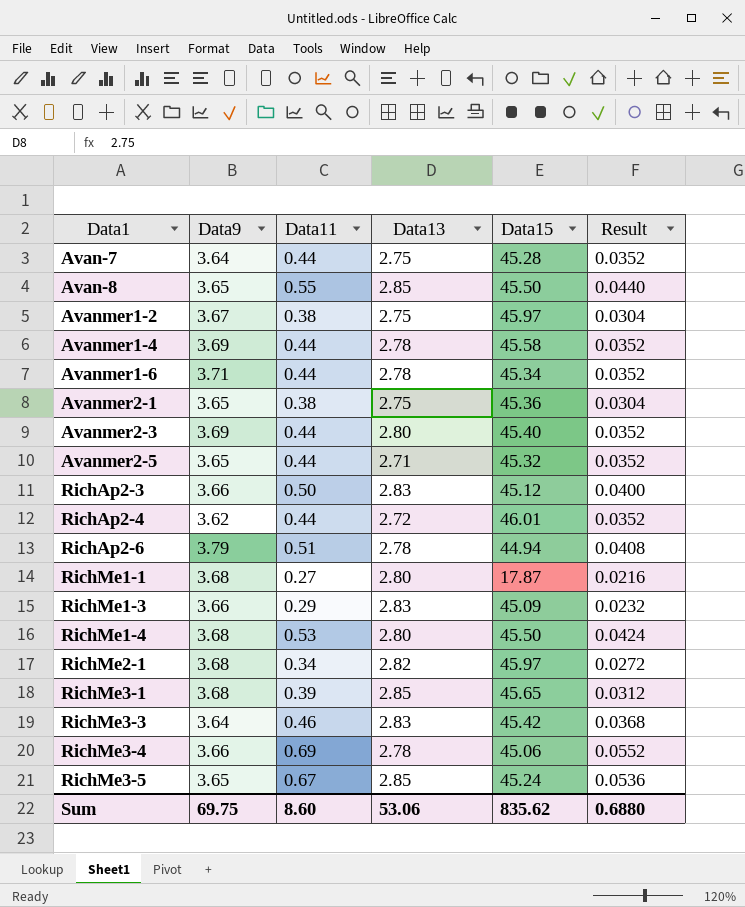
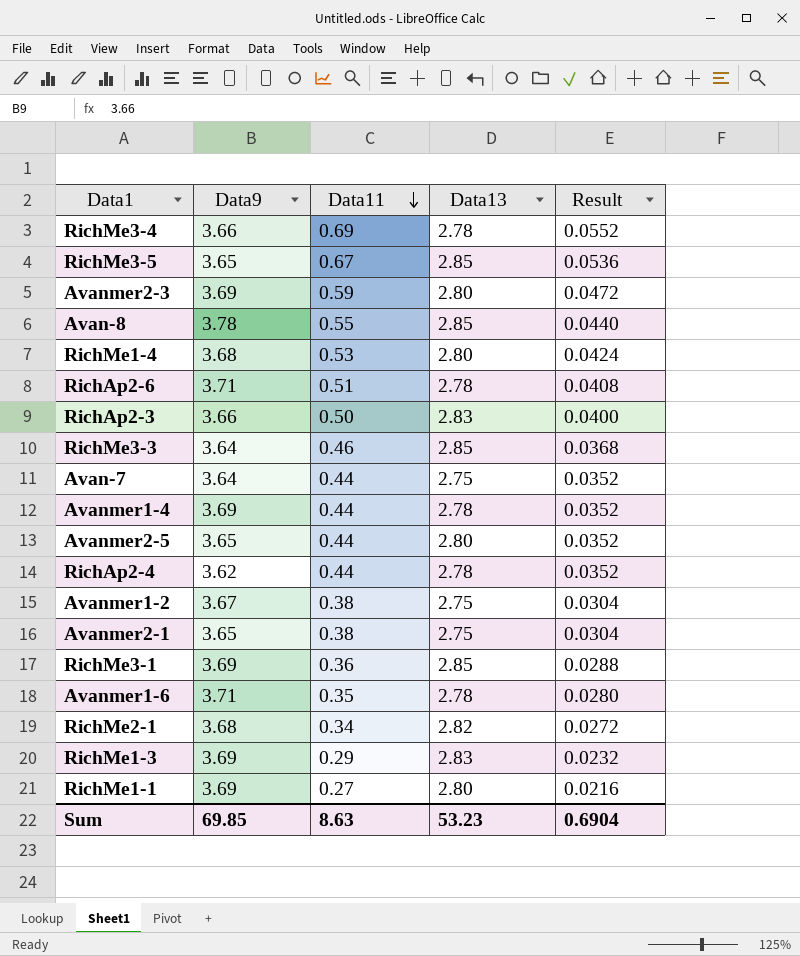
row order: none -> Data11 descending
column Data15 | position: 5 -> none
Avanmer2‐3 | Data11: 0.44 -> 0.59
Avanmer2‐3 | Result: 0.0352 -> 0.0472
Avan‐8 | Data9: 3.65 -> 3.78
RichAp2‐6 | Data9: 3.79 -> 3.71
RichMe3‐3 | Data13: 2.83 -> 2.85
Avanmer2‐5 | Data13: 2.71 -> 2.80
RichAp2‐4 | Data13: 2.72 -> 2.78
RichMe3‐1 | Data9: 3.68 -> 3.69
RichMe3‐1 | Data11: 0.39 -> 0.36
RichMe3‐1 | Result: 0.0312 -> 0.0288
Avanmer1‐6 | Data11: 0.44 -> 0.35
Avanmer1‐6 | Result: 0.0352 -> 0.0280
RichMe1‐3 | Data9: 3.66 -> 3.69
RichMe1‐1 | Data9: 3.68 -> 3.69
Sum | Data9: 69.75 -> 69.85
Sum | Data11: 8.60 -> 8.63
Sum | Data13: 53.06 -> 53.23
Sum | Result: 0.6880 -> 0.6904

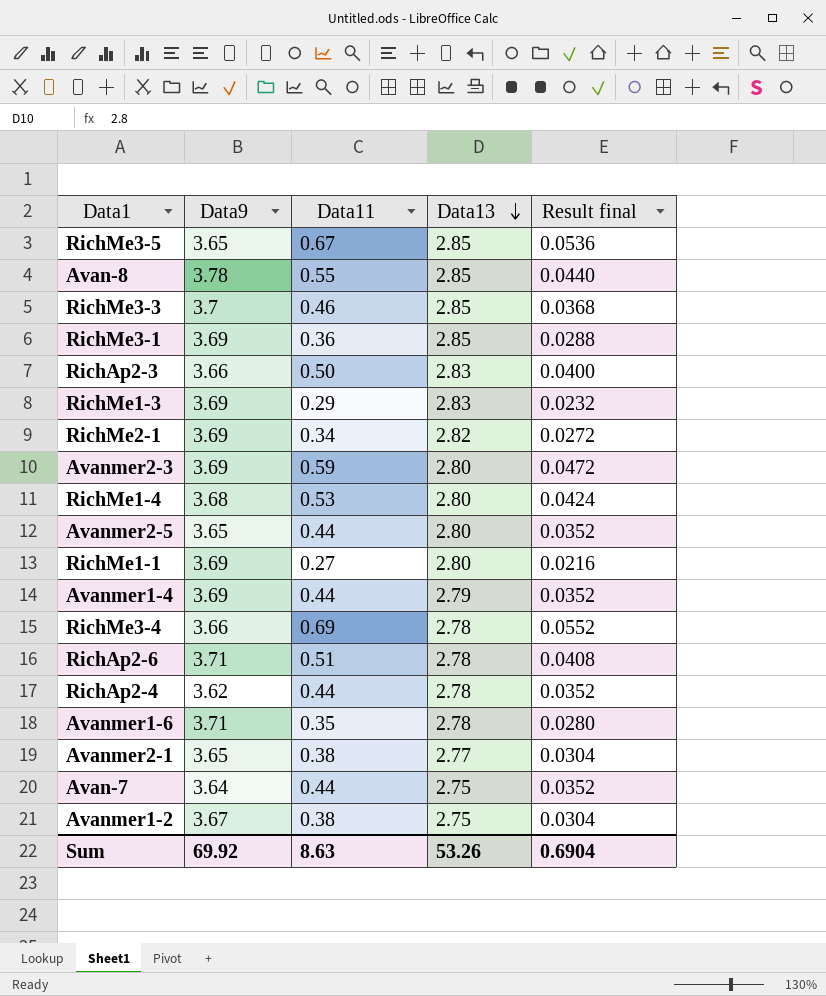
row order: Data11 descending -> Data13 descending
column name: Result -> Result final
RichMe3‐3 | Data9: 3.64 -> 3.7
RichMe2‐1 | Data9: 3.68 -> 3.69
Avanmer1‐4 | Data13: 2.78 -> 2.79
Avanmer2‐1 | Data13: 2.75 -> 2.77
Sum | Data9: 69.85 -> 69.92
Sum | Data13: 53.23 -> 53.26

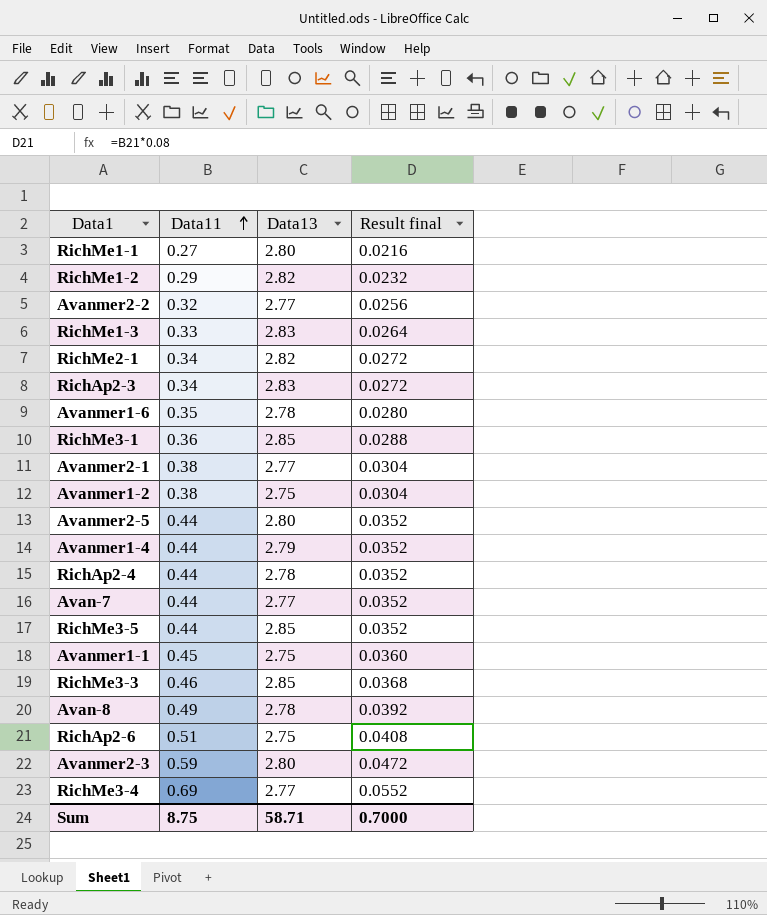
row order: Data13 descending -> Data11 ascending
column Data9 | position: 2 -> none
row RichMe1‐4: 3.68 | 0.53 | 2.80 | 0.0424 -> none
row RichMe1‐2: none -> 0.29 | 2.82 | 0.0232
row Avanmer2‐2: none -> 0.32 | 2.77 | 0.0256
RichMe1‐3 | Data11: 0.29 -> 0.33
RichMe1‐3 | Result final: 0.0232 -> 0.0264
RichAp2‐3 | Data11: 0.50 -> 0.34
RichAp2‐3 | Result final: 0.0400 -> 0.0272
Avan‐7 | Data13: 2.75 -> 2.77
RichMe3‐5 | Data11: 0.67 -> 0.44
RichMe3‐5 | Result final: 0.0536 -> 0.0352
row Avanmer1‐1: none -> 0.45 | 2.75 | 0.0360
Avan‐8 | Data11: 0.55 -> 0.49
Avan‐8 | Data13: 2.85 -> 2.78
Avan‐8 | Result final: 0.0440 -> 0.0392
RichAp2‐6 | Data13: 2.78 -> 2.75
RichMe3‐4 | Data13: 2.78 -> 2.77
Sum | Data11: 8.63 -> 8.75
Sum | Data13: 53.26 -> 58.71
Sum | Result final: 0.6904 -> 0.7000

